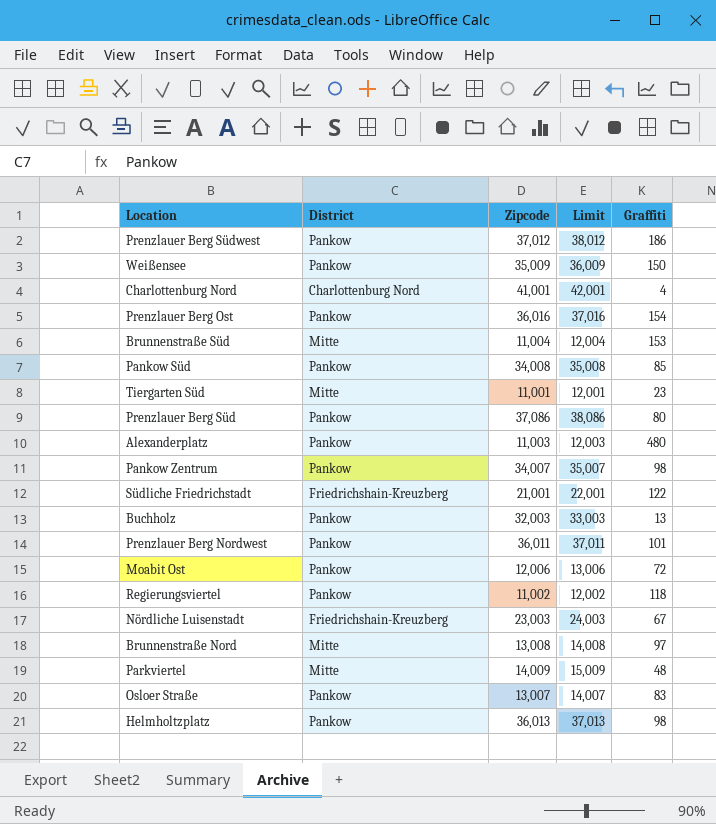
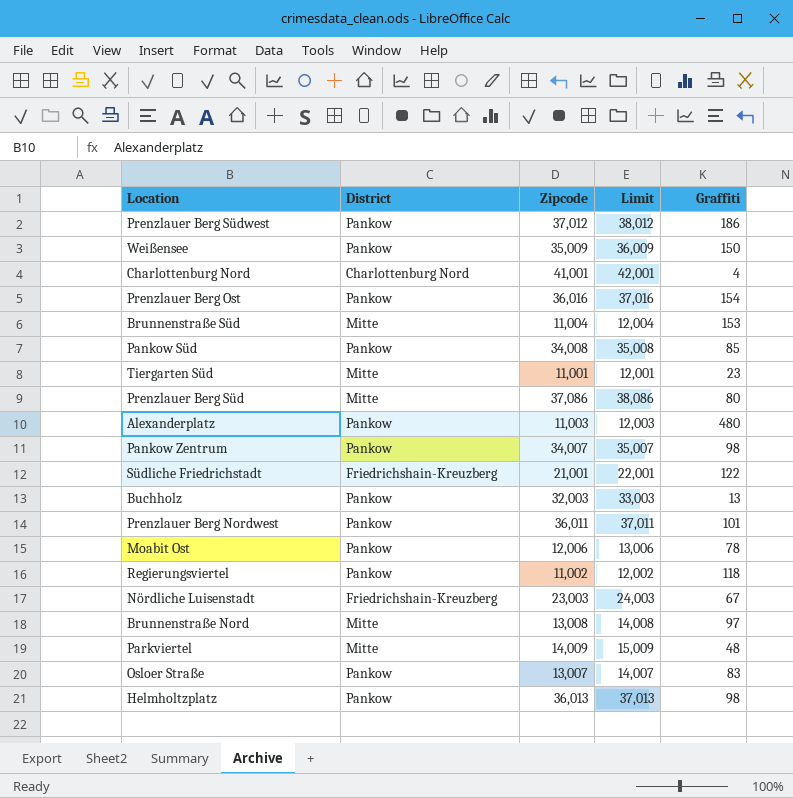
Prenzlauer Berg Süd | District: Pankow -> Mitte
Moabit Ost | Graffiti: 72 -> 78

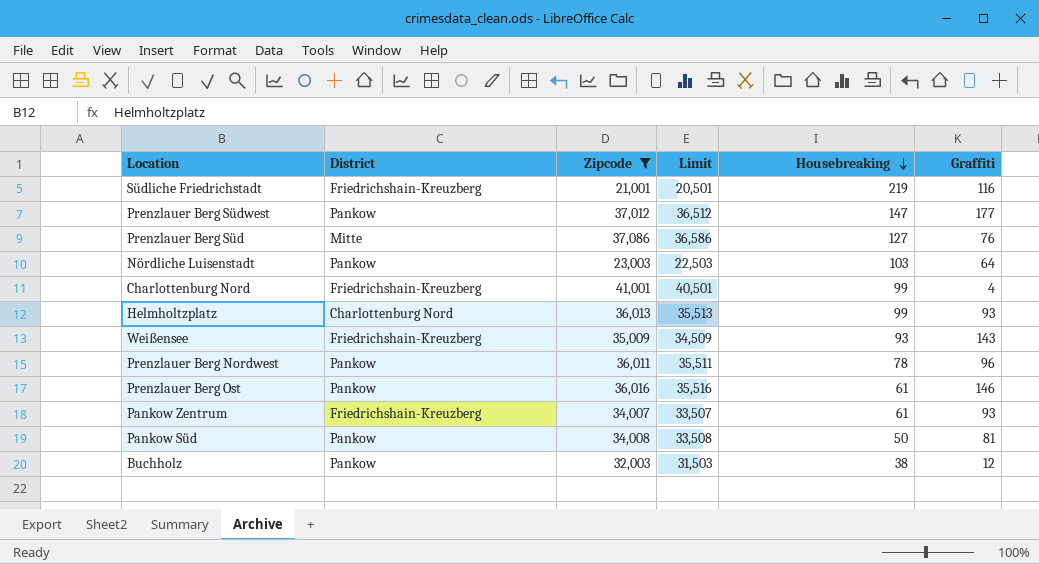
filter: none -> Zipcode >= 21,001
row order: none -> Housebreaking descending
column Limit | formula: [Zipcode] + 1000 -> [Zipcode] - 500
column Housebreaking | position: none -> 5
Südliche Friedrichstadt | Graffiti: 122 -> 116
Prenzlauer Berg Südwest | Graffiti: 186 -> 177
Prenzlauer Berg Süd | Graffiti: 80 -> 76
Nördliche Luisenstadt | District: Friedrichshain-Kreuzberg -> Pankow
Nördliche Luisenstadt | Graffiti: 67 -> 64
Charlottenburg Nord | District: Charlottenburg Nord -> Friedrichshain-Kreuzberg
Helmholtzplatz | District: Pankow -> Charlottenburg Nord
Helmholtzplatz | Graffiti: 98 -> 93
Weißensee | District: Pankow -> Friedrichshain-Kreuzberg
Weißensee | Graffiti: 150 -> 143
Prenzlauer Berg Nordwest | Graffiti: 101 -> 96
Prenzlauer Berg Ost | Graffiti: 154 -> 146
Pankow Zentrum | District: Pankow -> Friedrichshain-Kreuzberg
Pankow Zentrum | Graffiti: 98 -> 93
Pankow Süd | Graffiti: 85 -> 81
Buchholz | Graffiti: 13 -> 12

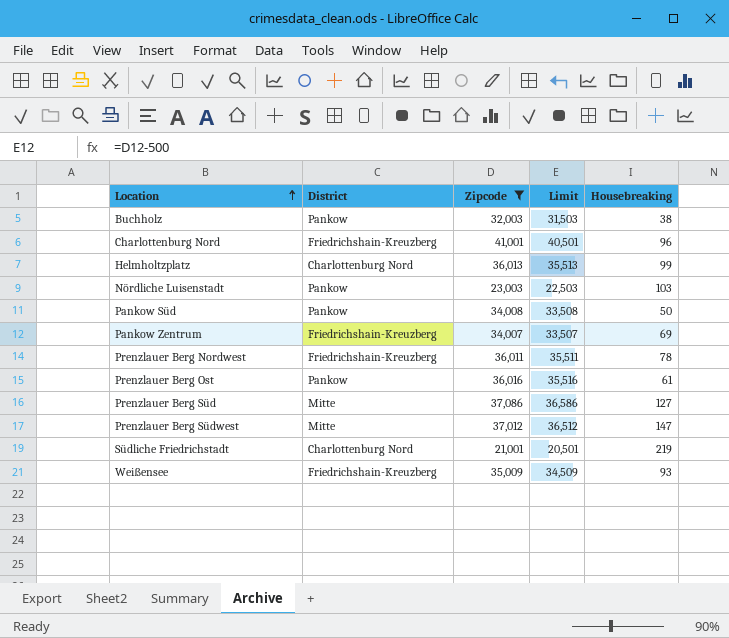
row order: Housebreaking descending -> Location ascending
column Graffiti | position: 6 -> none
Charlottenburg Nord | Housebreaking: 99 -> 96
Pankow Zentrum | Housebreaking: 61 -> 69
Prenzlauer Berg Nordwest | District: Pankow -> Friedrichshain-Kreuzberg
Prenzlauer Berg Südwest | District: Pankow -> Mitte
Südliche Friedrichstadt | District: Friedrichshain-Kreuzberg -> Charlottenburg Nord

